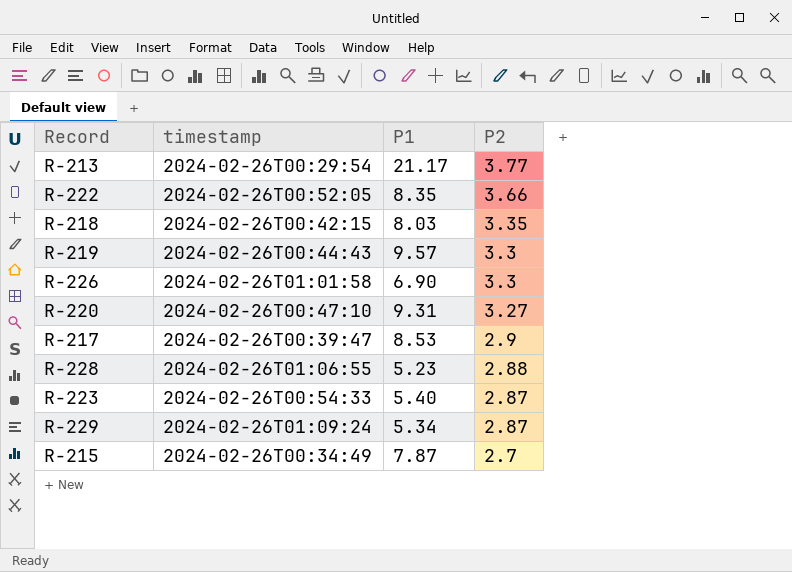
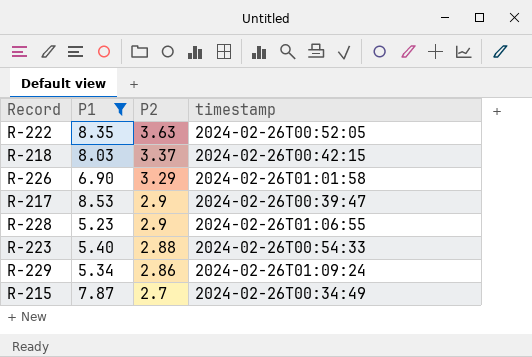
filter: none -> P1 <= 8.53
column timestamp | position: 2 -> 4
R-222 | P2: 3.66 -> 3.63
R-218 | P2: 3.35 -> 3.37
R-226 | P2: 3.3 -> 3.29
R-228 | P2: 2.88 -> 2.9
R-223 | P2: 2.87 -> 2.88
R-229 | P2: 2.87 -> 2.86

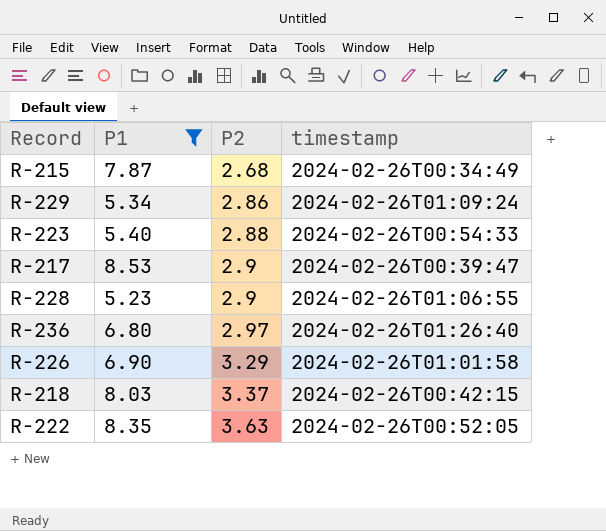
row order: P2 descending -> P2 ascending
R-215 | P2: 2.7 -> 2.68
row R-236: none -> 6.80 | 2.97 | 2024-02-26T01:26:40

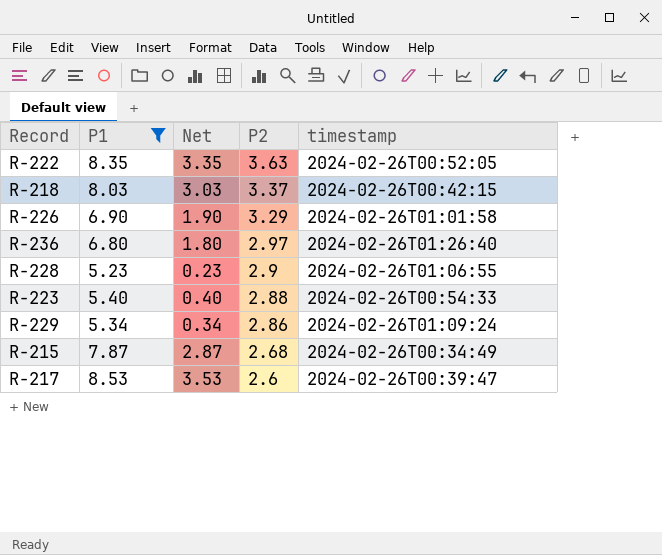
row order: P2 ascending -> P2 descending
column Net | formula: none -> [P1] - 5
R-217 | P2: 2.9 -> 2.6

